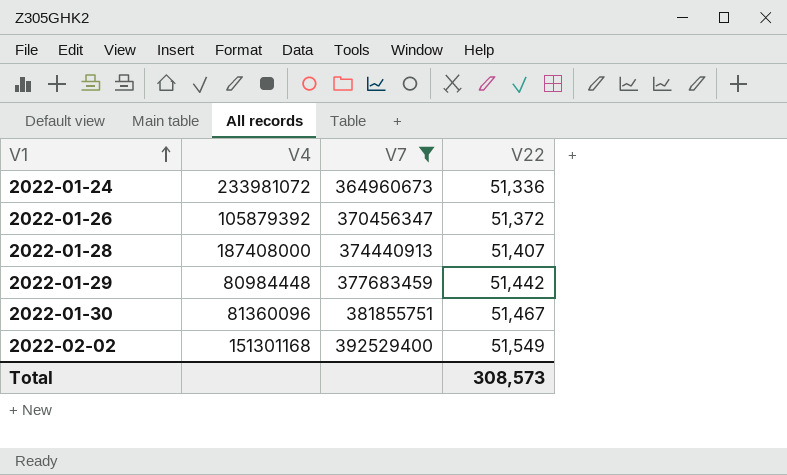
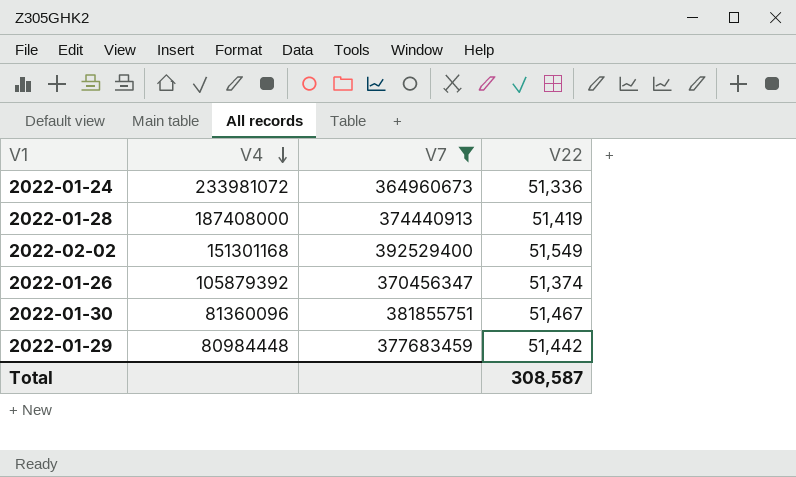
row order: V1 ascending -> V4 descending
2022-01-28 | V22: 51,407 -> 51,419
2022-01-26 | V22: 51,372 -> 51,374
Total | V22: 308,573 -> 308,587

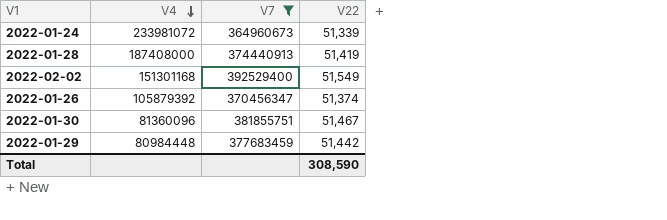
2022-01-24 | V22: 51,336 -> 51,339
Total | V22: 308,587 -> 308,590

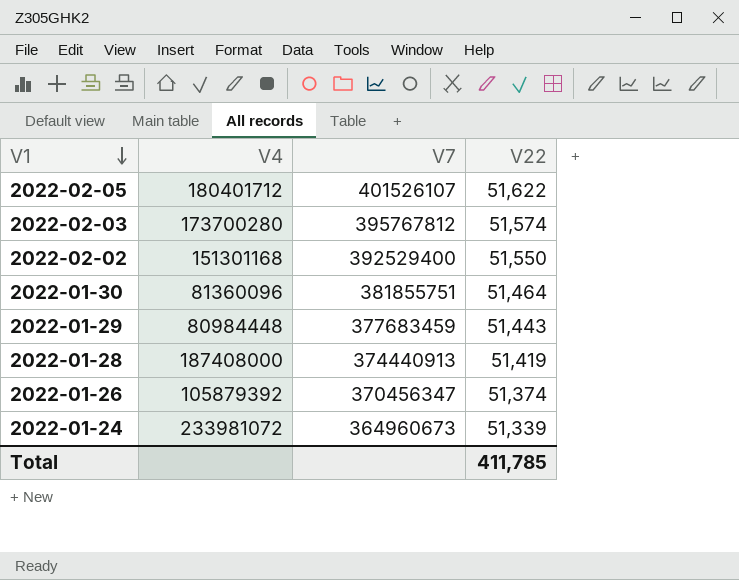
filter: V7 <= 392529400 -> none
row order: V4 descending -> V1 descending
2022-02-02 | V22: 51,549 -> 51,550
2022-01-30 | V22: 51,467 -> 51,464
2022-01-29 | V22: 51,442 -> 51,443
Total | V22: 308,590 -> 411,785

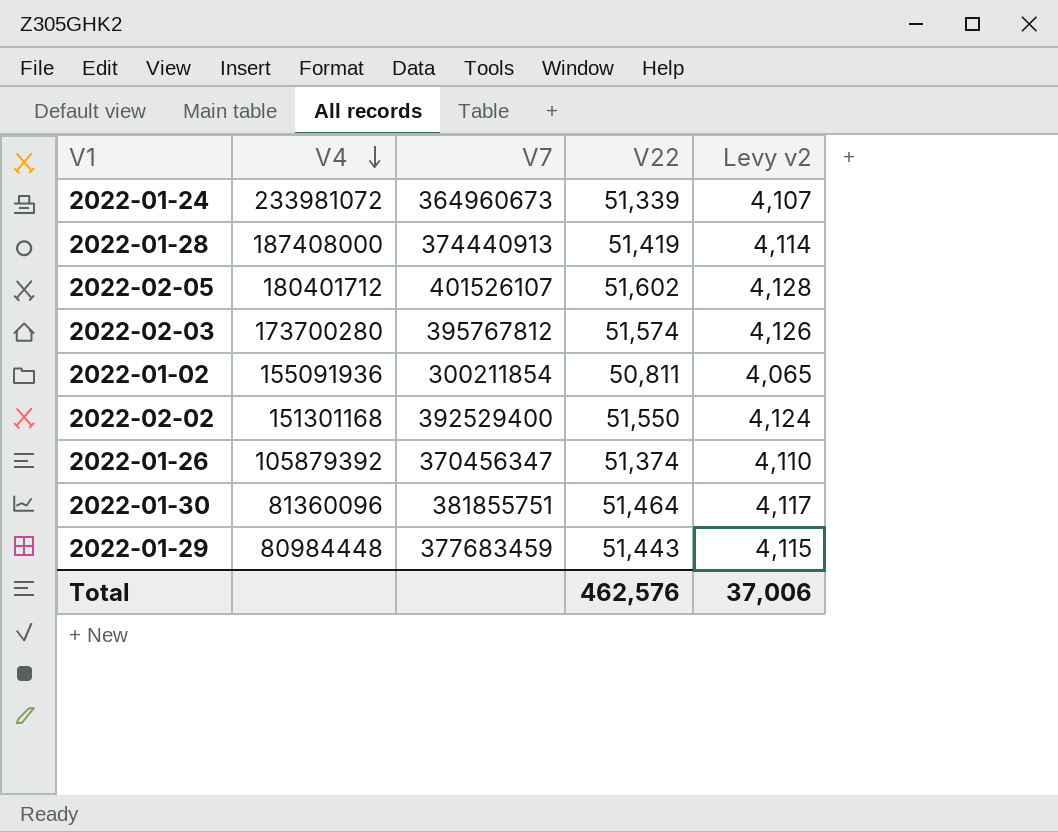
row order: V1 descending -> V4 descending
column Levy v2 | formula: none -> [V22] * 0.08
2022-02-05 | V22: 51,622 -> 51,602
row 2022-01-02: none -> 155091936 | 300211854 | 50,811 | 4,065
Total | V22: 411,785 -> 462,576

